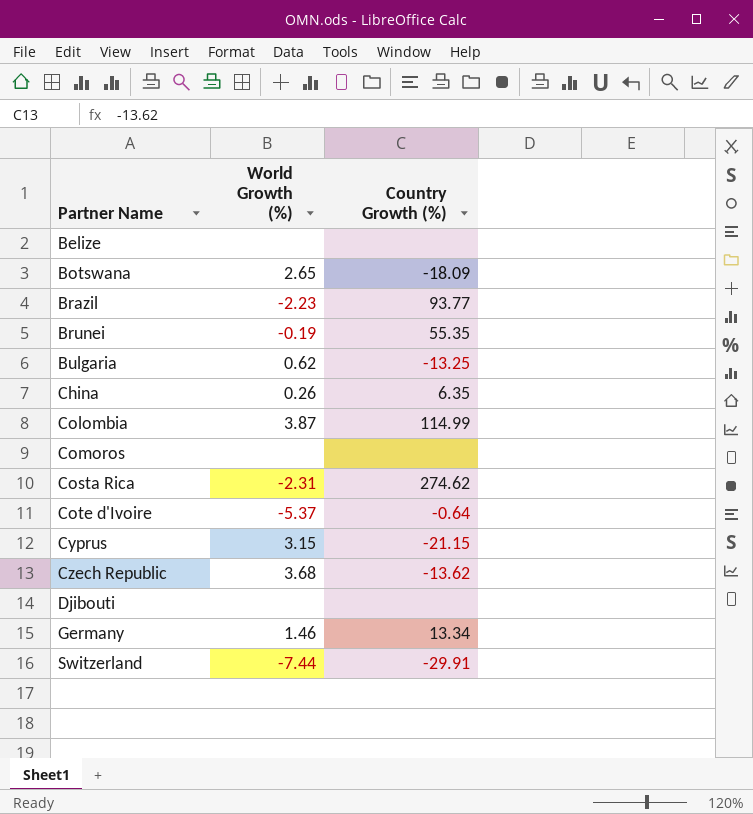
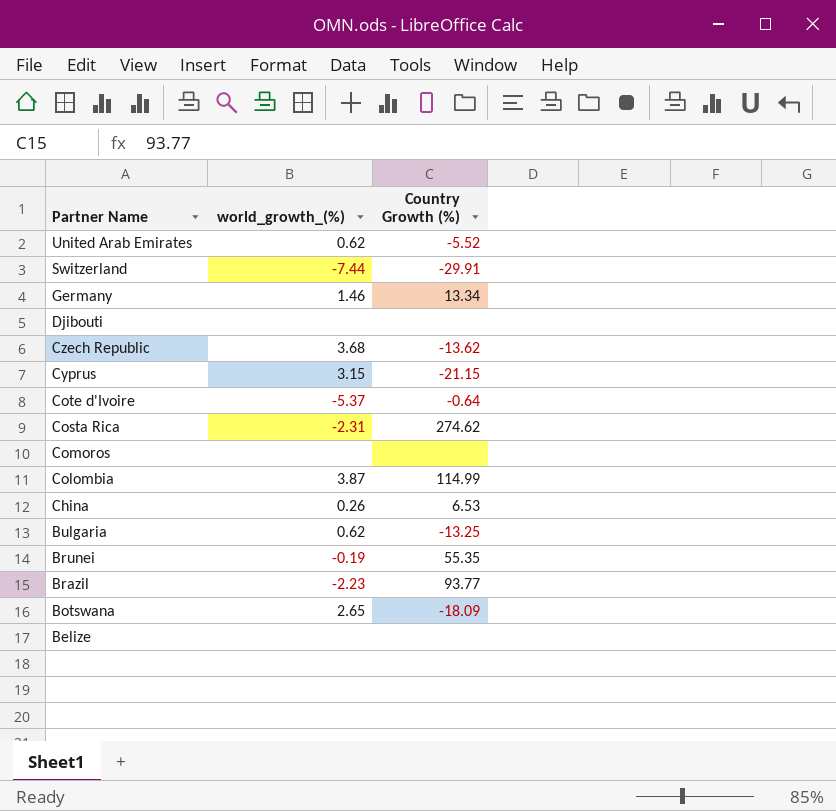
row order: Partner Name ascending -> Partner Name descending
column name: World Growth (%) -> world_growth_(%)
row United Arab Emirates: none -> 0.62 | -5.52
China | Country Growth (%): 6.35 -> 6.53

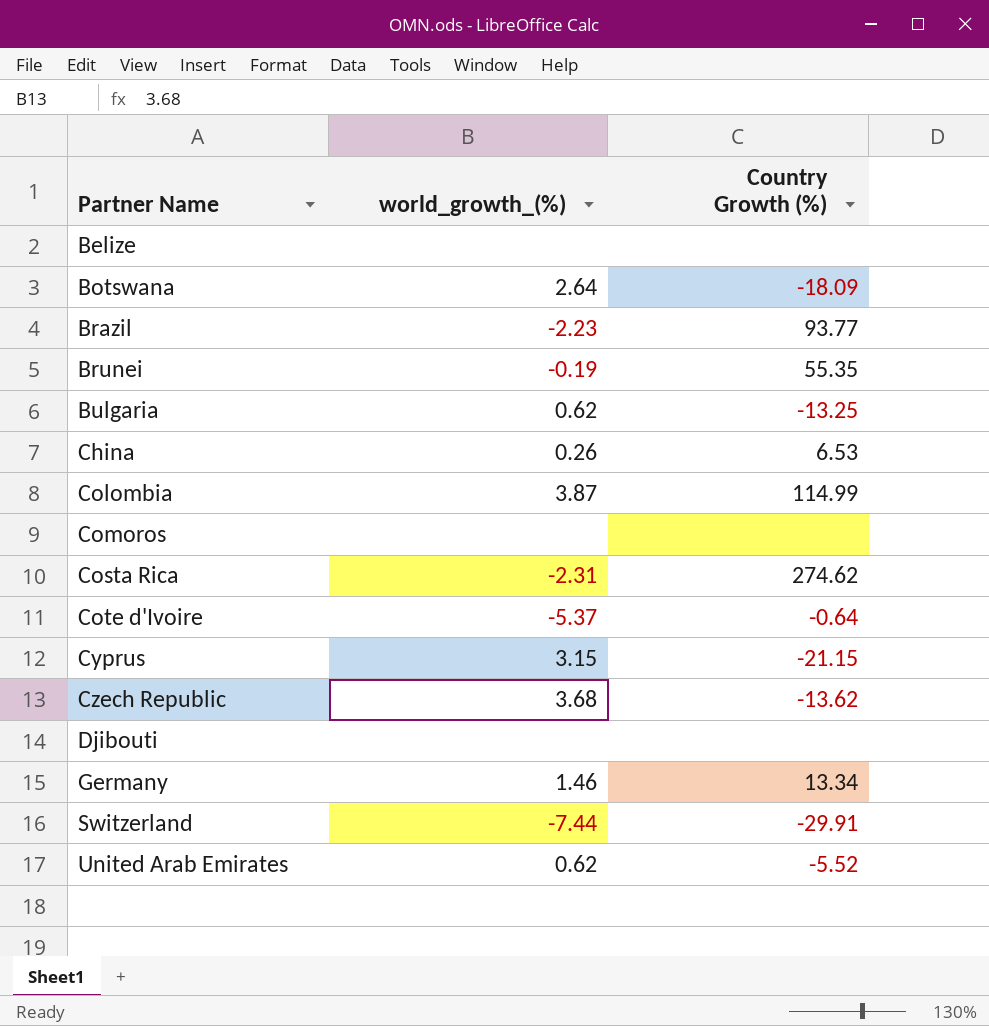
row order: Partner Name descending -> Partner Name ascending
Botswana | world_growth_(%): 2.65 -> 2.64

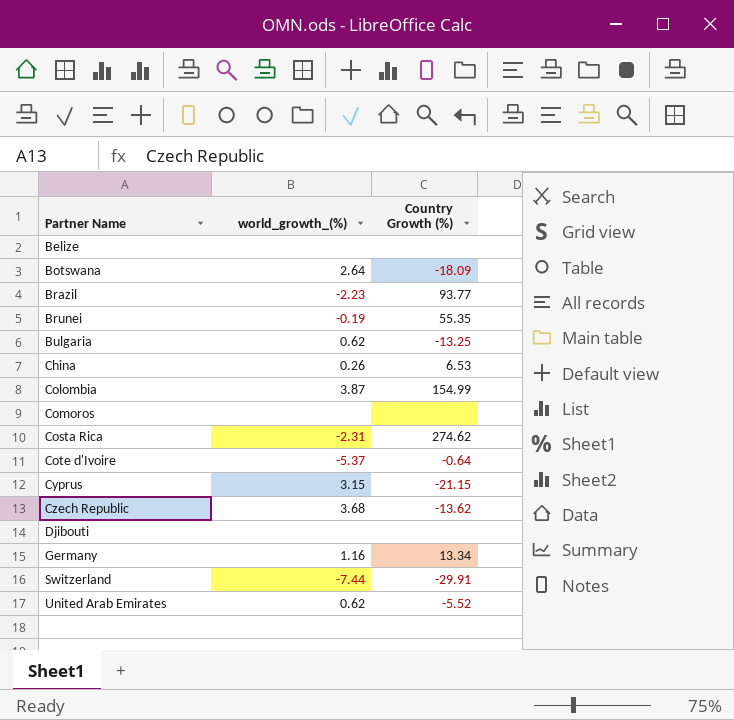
Colombia | Country Growth (%): 114.99 -> 154.99
Germany | world_growth_(%): 1.46 -> 1.16

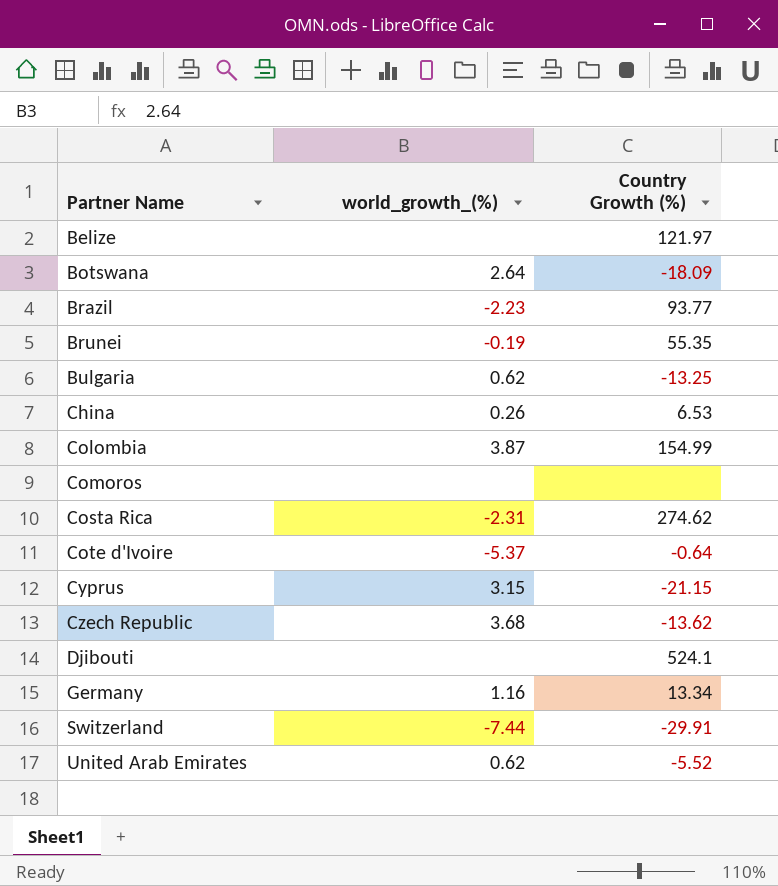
Belize | Country Growth (%): none -> 121.97
Djibouti | Country Growth (%): none -> 524.1

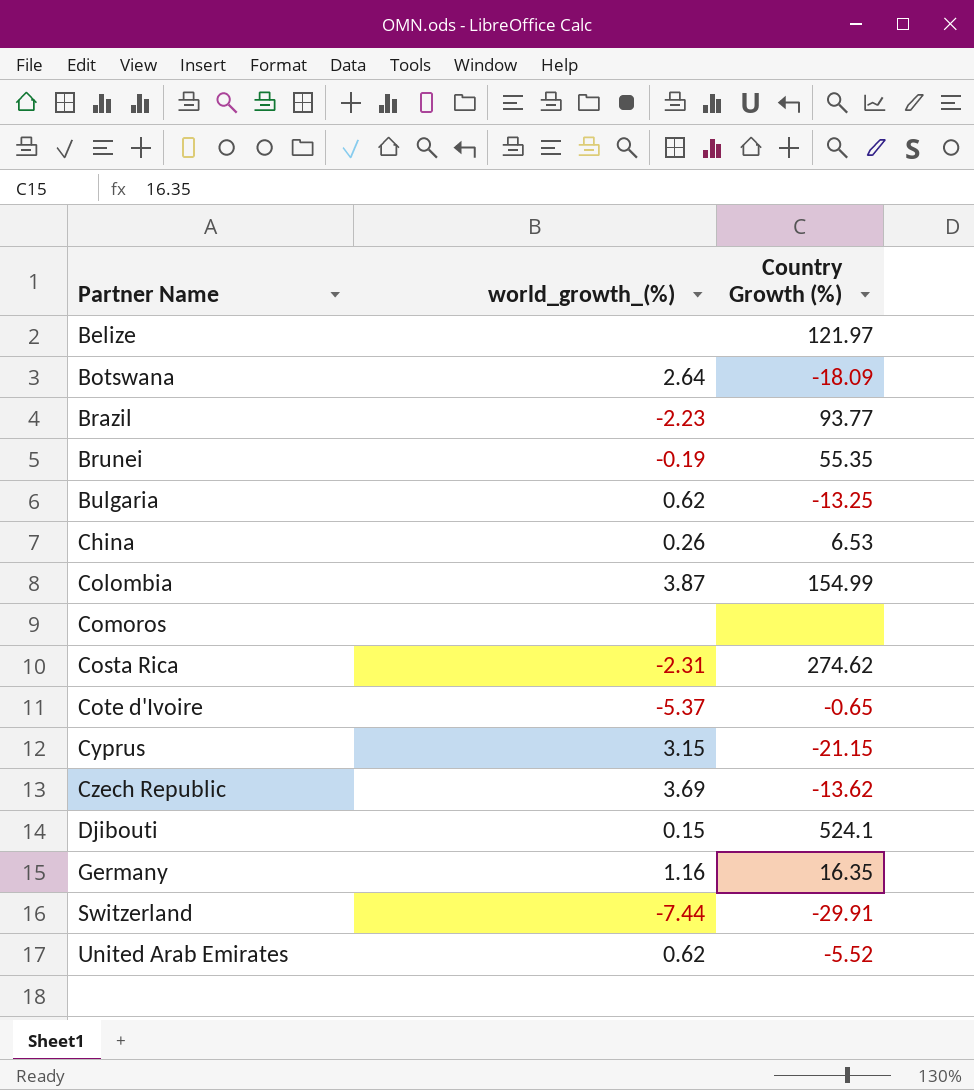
Cote d'Ivoire | Country Growth (%): -0.64 -> -0.65
Czech Republic | world_growth_(%): 3.68 -> 3.69
Djibouti | world_growth_(%): none -> 0.15
Germany | Country Growth (%): 13.34 -> 16.35

